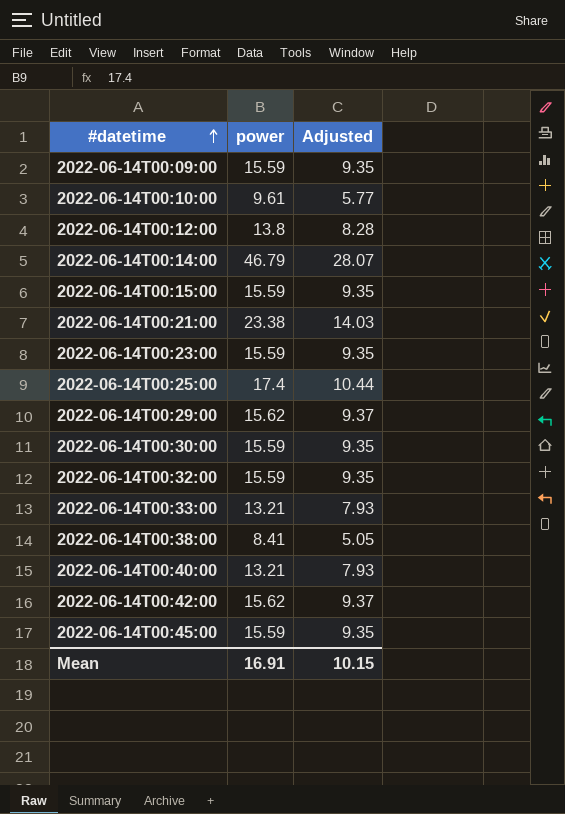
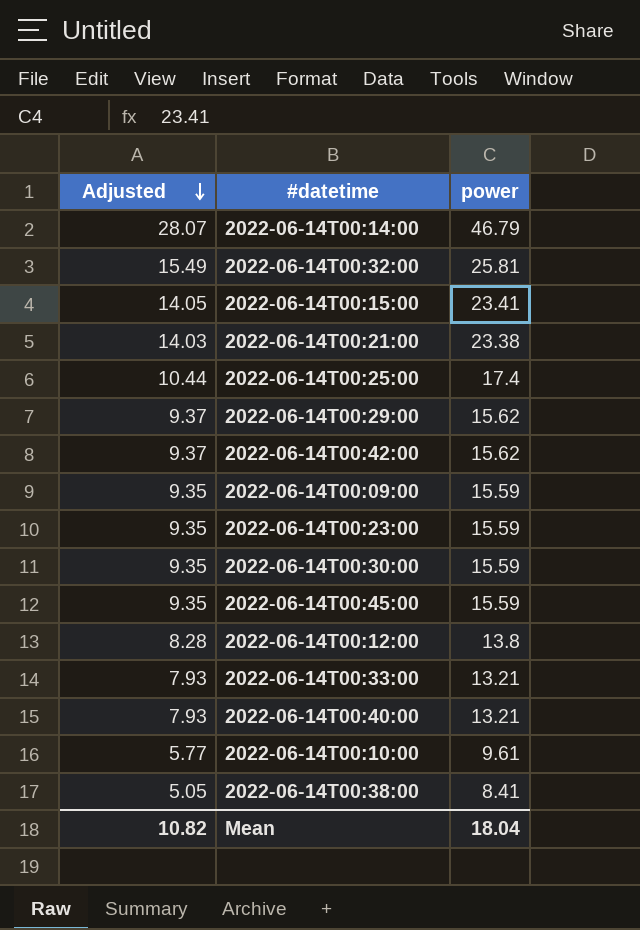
row order: #datetime ascending -> Adjusted descending
column Adjusted | position: 3 -> 1
2022-06-14T00:32:00 | Adjusted: 9.35 -> 15.49
2022-06-14T00:32:00 | power: 15.59 -> 25.81
2022-06-14T00:15:00 | Adjusted: 9.35 -> 14.05
2022-06-14T00:15:00 | power: 15.59 -> 23.41
Mean | Adjusted: 10.15 -> 10.82
Mean | power: 16.91 -> 18.04

